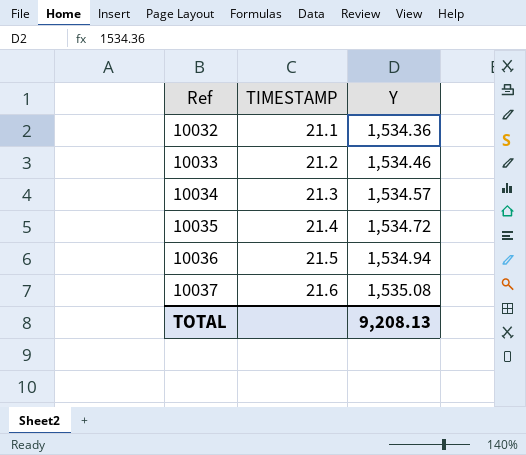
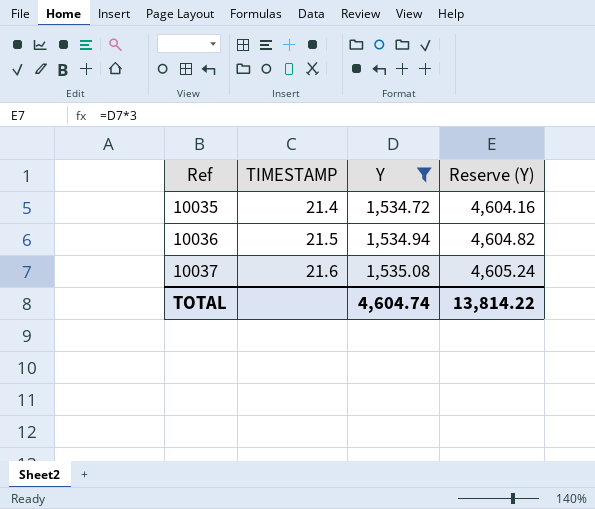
filter: none -> Y >= 1,534.72
column Reserve (Y) | formula: none -> [Y] * 3
TOTAL | Y: 9,208.13 -> 4,604.74

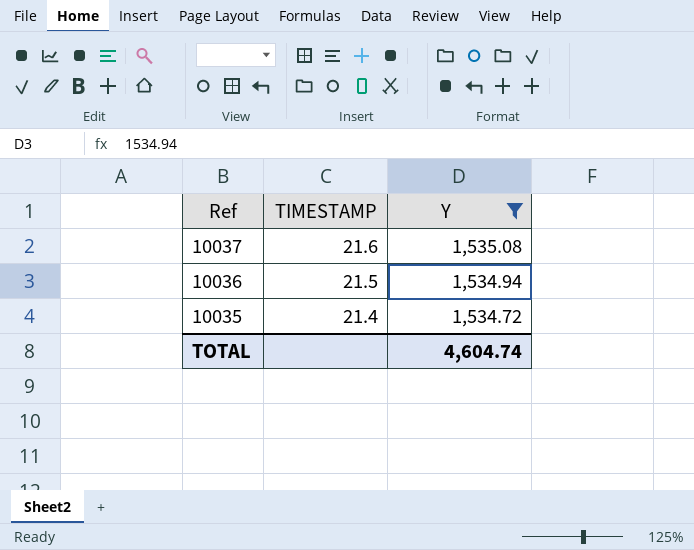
row order: Ref ascending -> Ref descending
column Reserve (Y) | formula: [Y] * 3 -> none

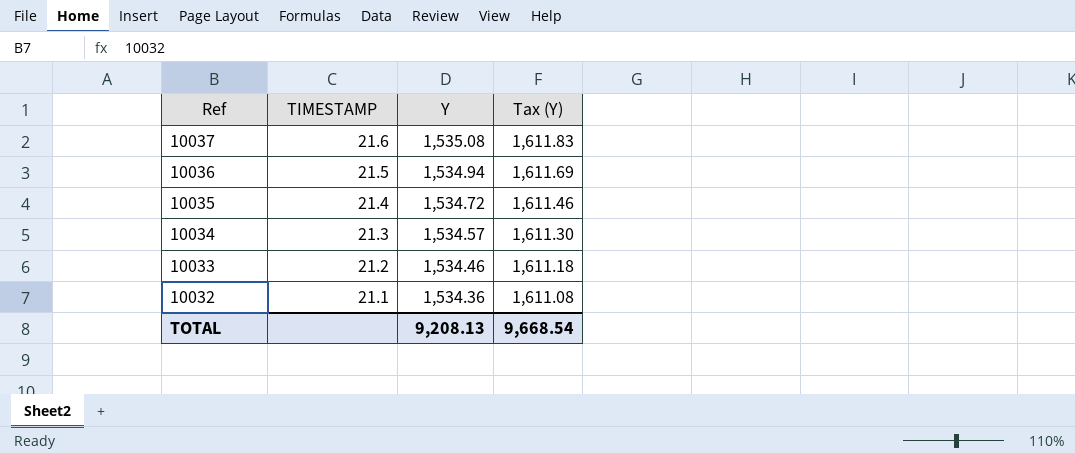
filter: Y >= 1,534.72 -> none
column Tax (Y) | formula: none -> [Y] * 1.05
TOTAL | Y: 4,604.74 -> 9,208.13

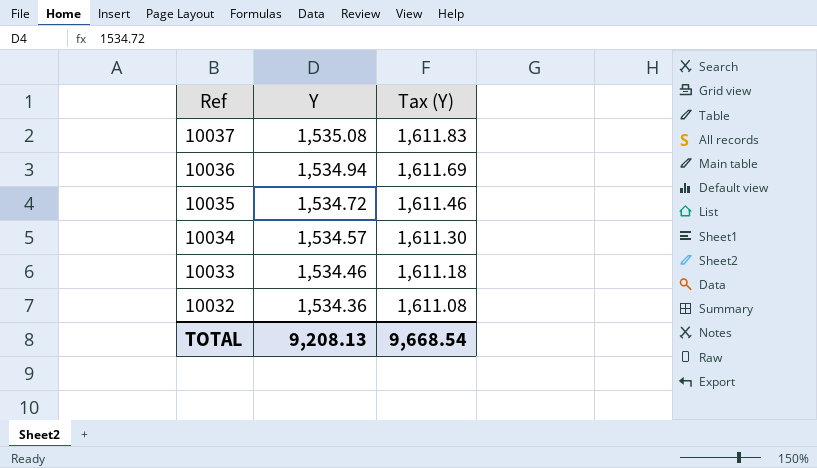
column TIMESTAMP | position: 2 -> none

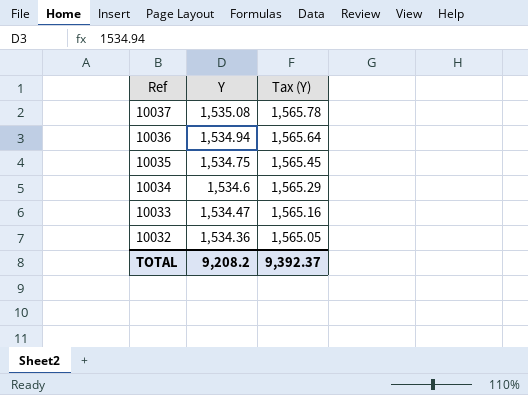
column Tax (Y) | formula: [Y] * 1.05 -> [Y] * 1.02
10035 | Y: 1,534.72 -> 1,534.75
10034 | Y: 1,534.57 -> 1,534.6
10033 | Y: 1,534.46 -> 1,534.47
TOTAL | Y: 9,208.13 -> 9,208.2
TOTAL | Tax (Y): 9,668.54 -> 9,392.37

